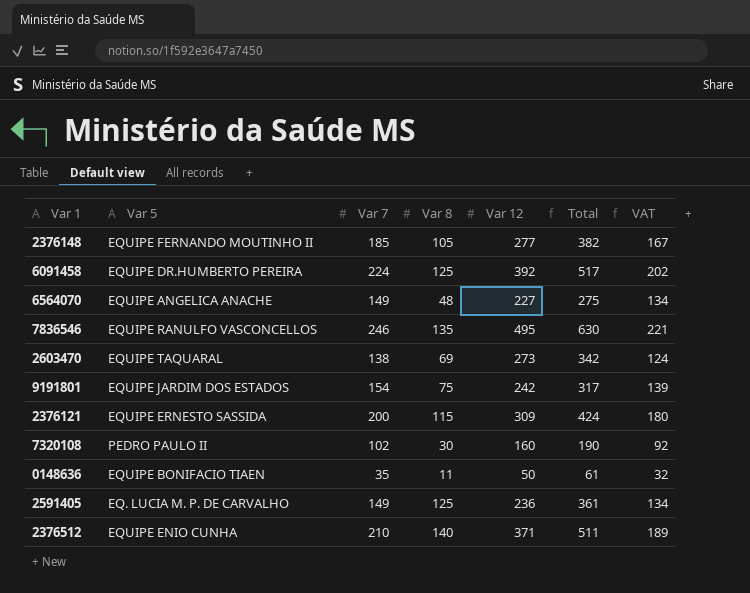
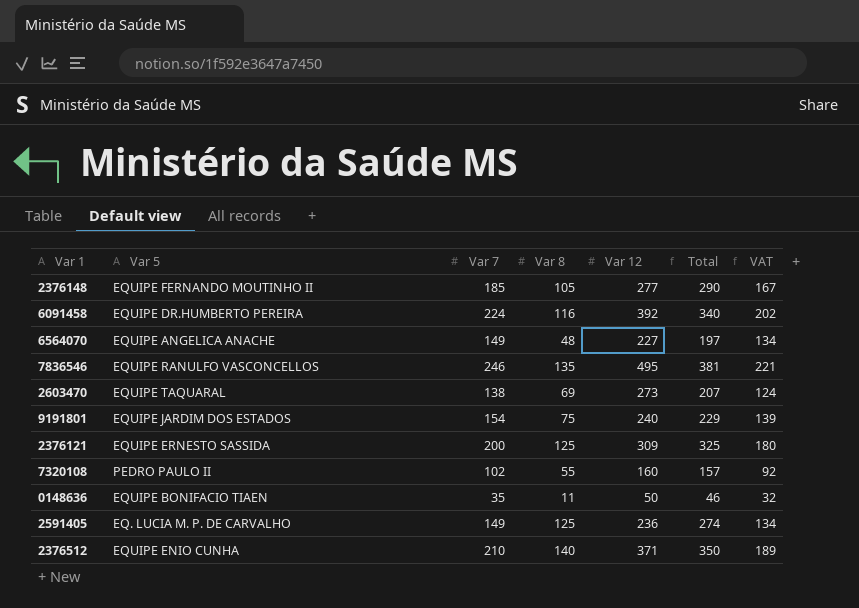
column Total | formula: [Var 8] + [Var 12] -> [Var 7] + [Var 8]
6091458 | Var 8: 125 -> 116
9191801 | Var 12: 242 -> 240
2376121 | Var 8: 115 -> 125
7320108 | Var 8: 30 -> 55

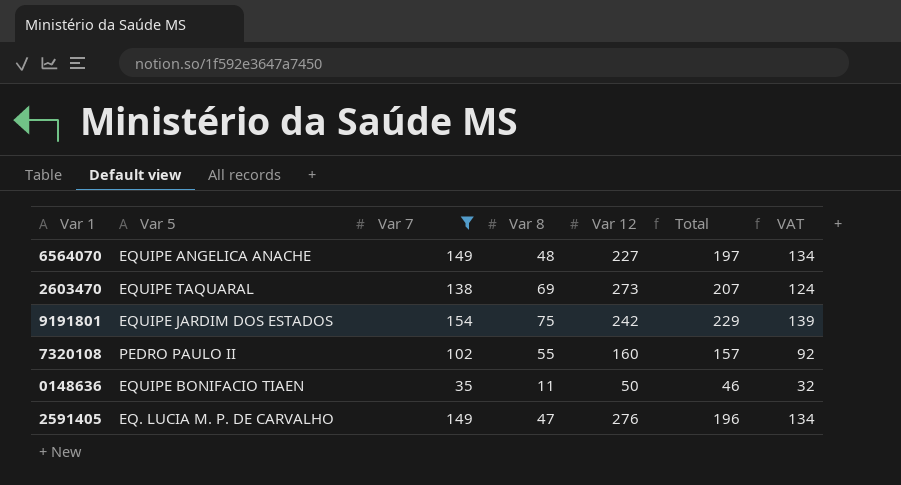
filter: none -> Var 7 <= 154
9191801 | Var 12: 240 -> 242
2591405 | Var 8: 125 -> 47
2591405 | Var 12: 236 -> 276
2591405 | Total: 274 -> 196

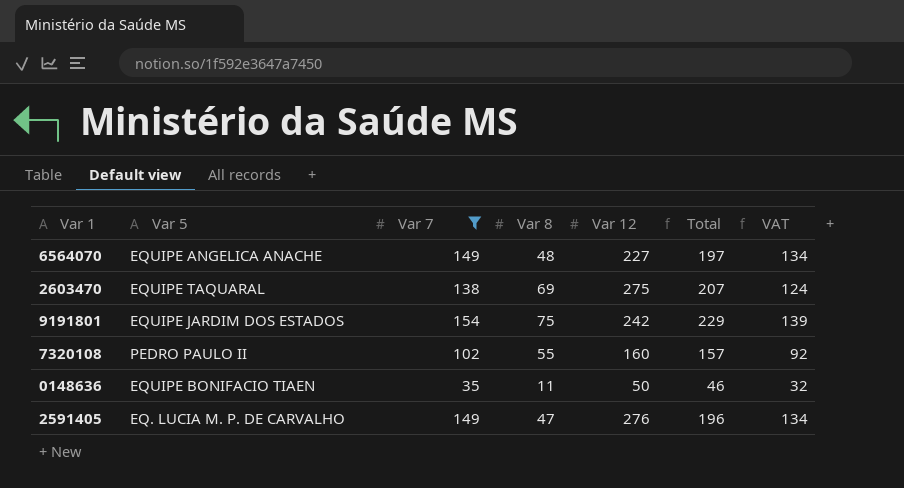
2603470 | Var 12: 273 -> 275

